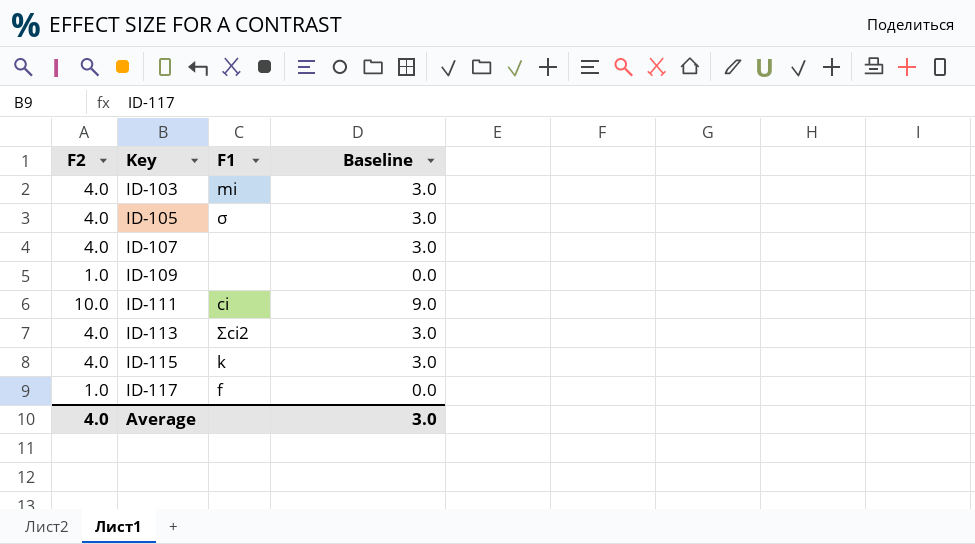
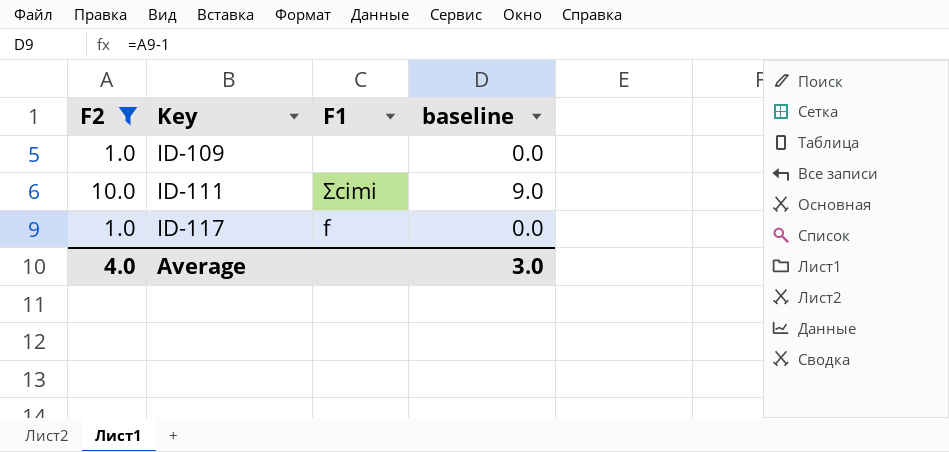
filter: none -> F2 != 4.0
column name: Baseline -> baseline
ID-111 | F1: ci -> Σcimi

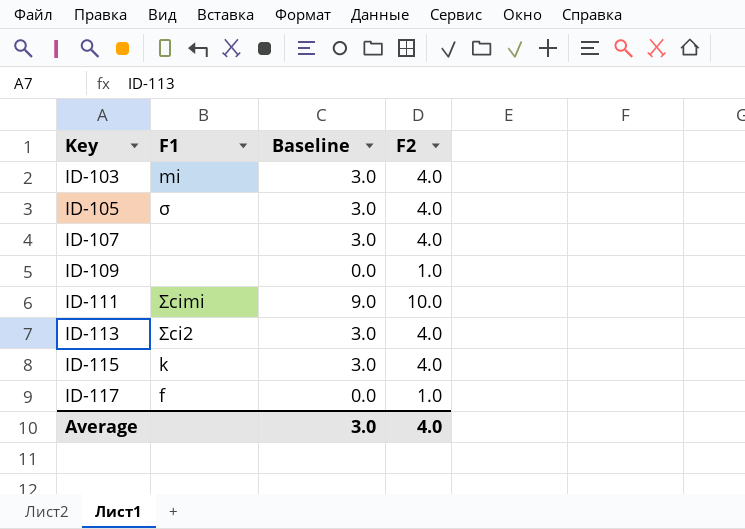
filter: F2 != 4.0 -> none
column name: baseline -> Baseline
column F2 | position: 1 -> 4

